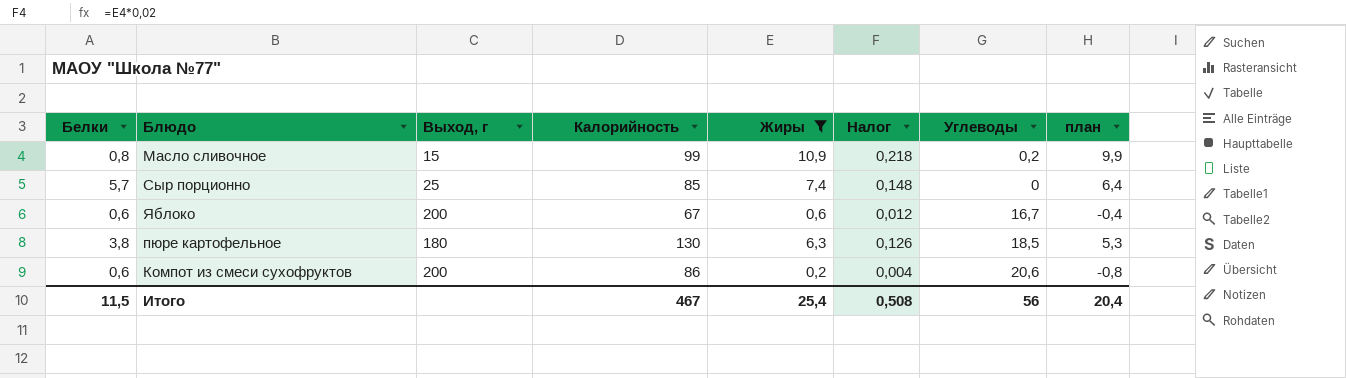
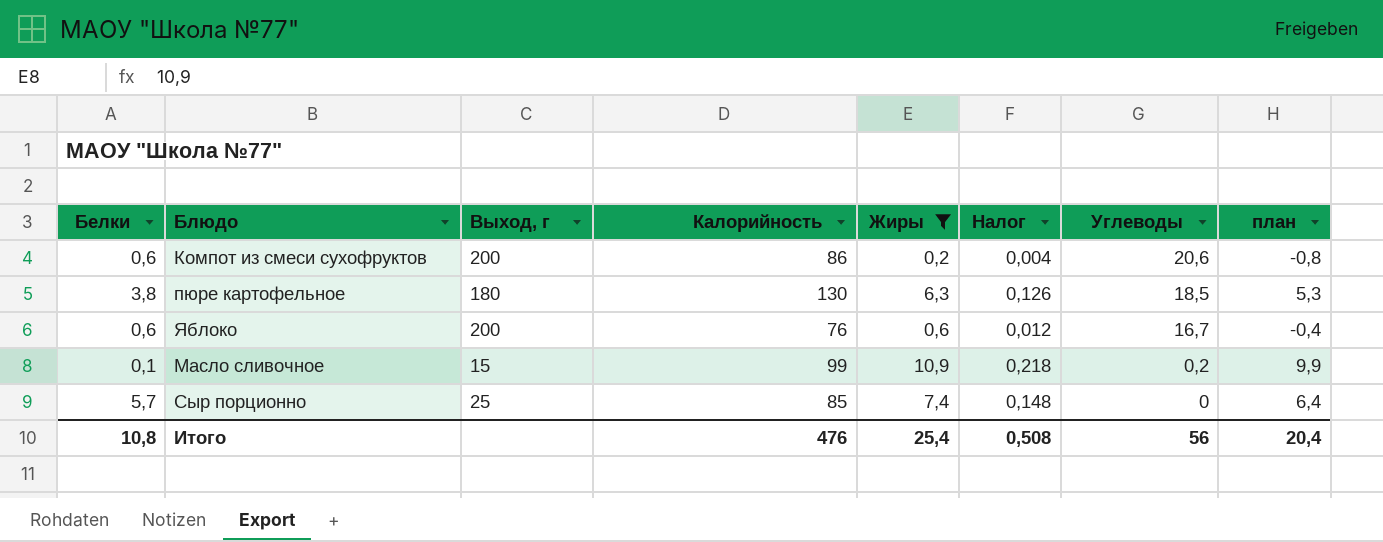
row order: none -> Углеводы descending
Яблоко | Калорийность: 67 -> 76
Масло сливочное | Белки: 0,8 -> 0,1
Итого | Белки: 11,5 -> 10,8
Итого | Калорийность: 467 -> 476

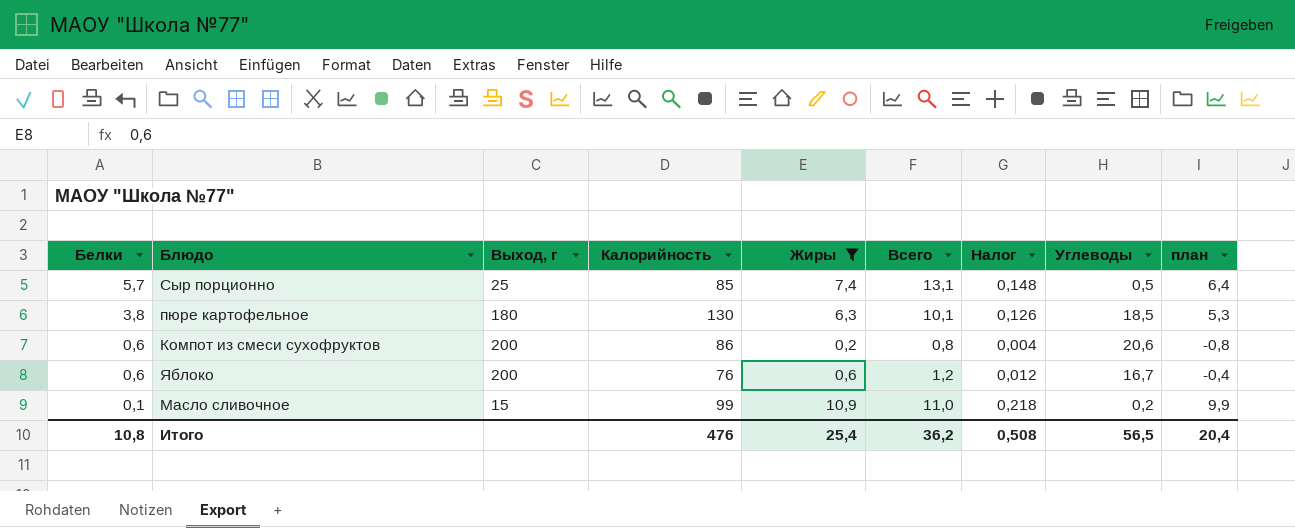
row order: Углеводы descending -> Белки descending
column Всего | formula: none -> [Белки] + [Жиры]
Сыр порционно | Углеводы: 0 -> 0,5
Итого | Углеводы: 56 -> 56,5

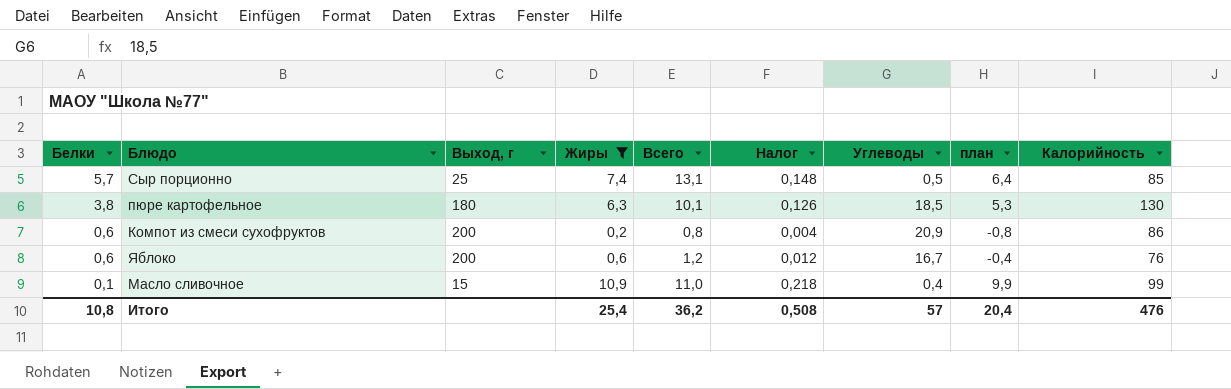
column Калорийность | position: 4 -> 9
Компот из смеси сухофруктов | Углеводы: 20,6 -> 20,9
Масло сливочное | Углеводы: 0,2 -> 0,4
Итого | Углеводы: 56,5 -> 57

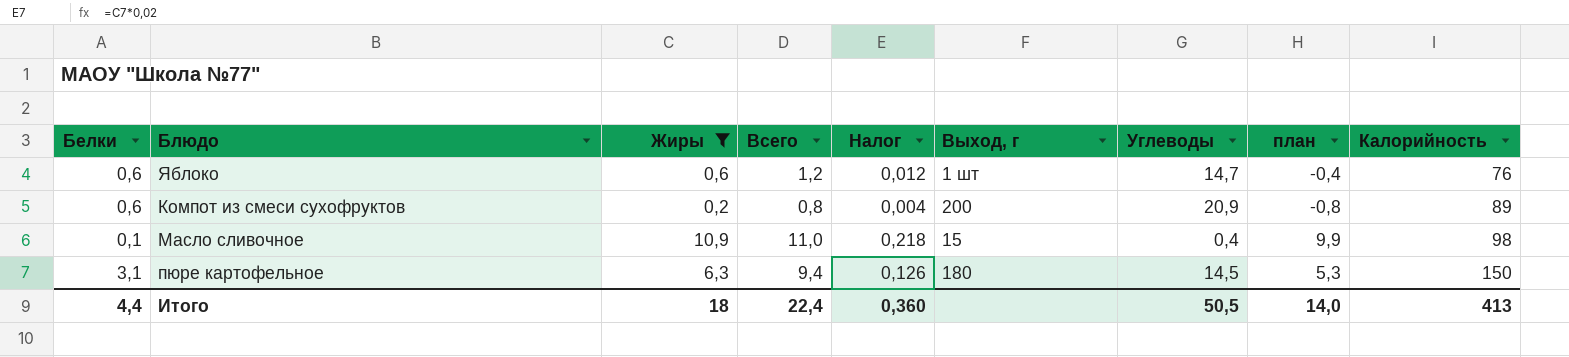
row order: Белки descending -> Калорийность ascending
column Выход, г | position: 3 -> 6
row Сыр порционно: 5,7 | 25 | 7,4 | 13,1 | 0,148 | 0,5 | 6,4 | 85 -> none
Яблоко | Выход, г: 200 -> 1 шт
Яблоко | Углеводы: 16,7 -> 14,7
Компот из смеси сухофруктов | Калорийность: 86 -> 89
Масло сливочное | Калорийность: 99 -> 98
пюре картофельное | Белки: 3,8 -> 3,1
пюре картофельное | Всего: 10,1 -> 9,4
пюре картофельное | Углеводы: 18,5 -> 14,5
пюре картофельное | Калорийность: 130 -> 150
Итого | Белки: 10,8 -> 4,4
Итого | Жиры: 25,4 -> 18
Итого | Всего: 36,2 -> 22,4
Итого | Налог: 0,508 -> 0,360
Итого | Углеводы: 57 -> 50,5
Итого | план: 20,4 -> 14,0
Итого | Калорийность: 476 -> 413

